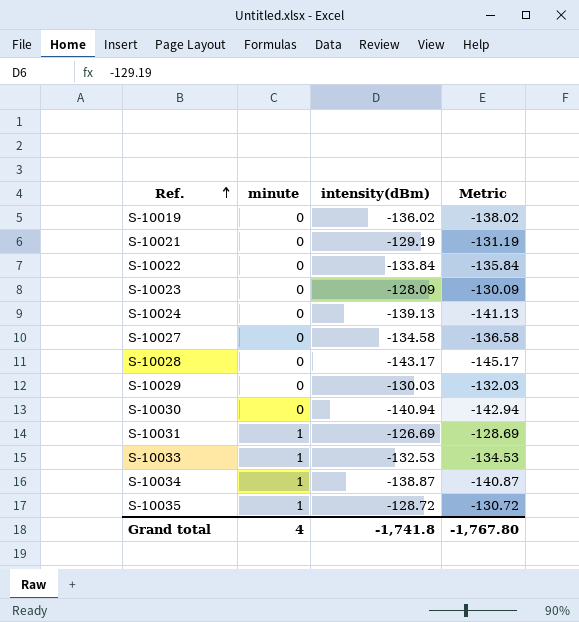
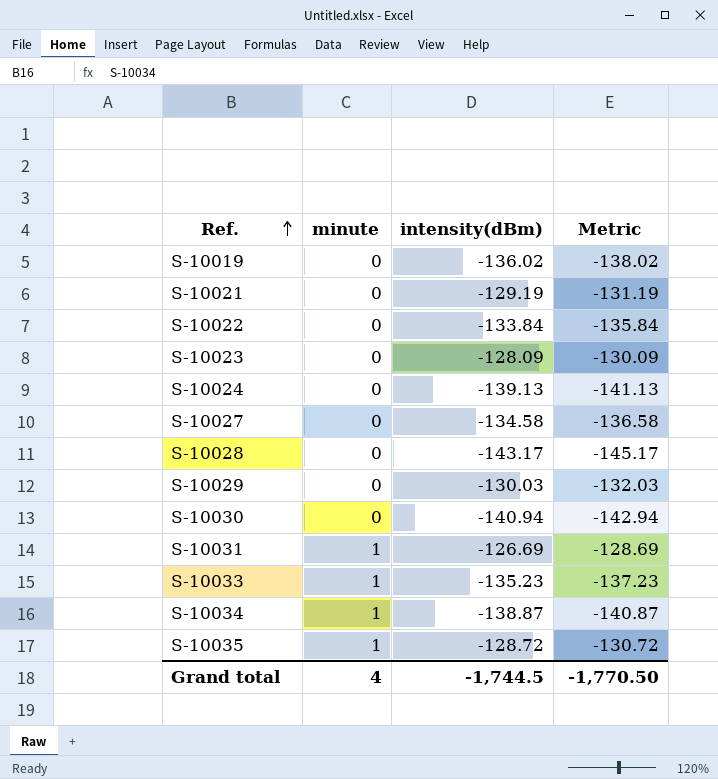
S-10033 | intensity(dBm): -132.53 -> -135.23
S-10033 | Metric: -134.53 -> -137.23
Grand total | intensity(dBm): -1,741.8 -> -1,744.5
Grand total | Metric: -1,767.80 -> -1,770.50

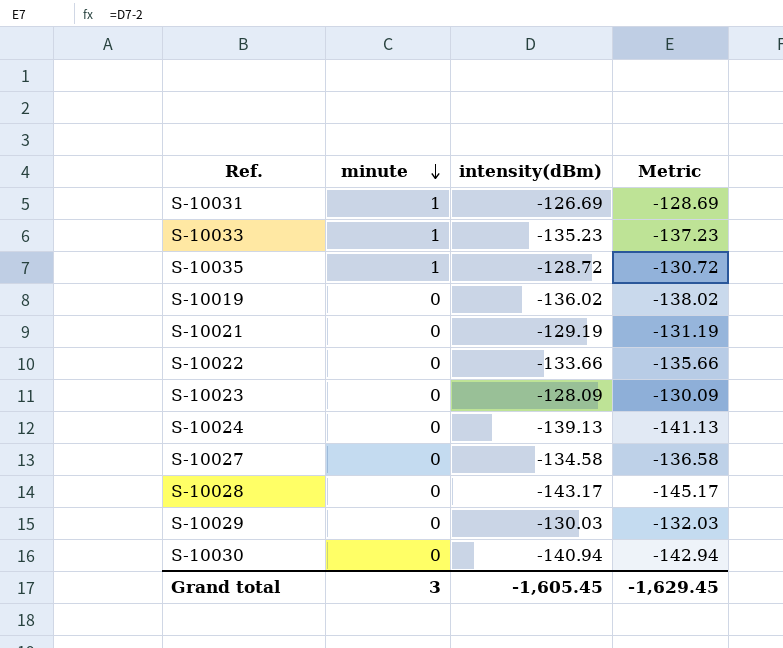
row order: Ref. ascending -> minute descending
row S-10034: 1 | -138.87 | -140.87 -> none
S-10022 | intensity(dBm): -133.84 -> -133.66
S-10022 | Metric: -135.84 -> -135.66
Grand total | minute: 4 -> 3
Grand total | intensity(dBm): -1,744.5 -> -1,605.45
Grand total | Metric: -1,770.50 -> -1,629.45

